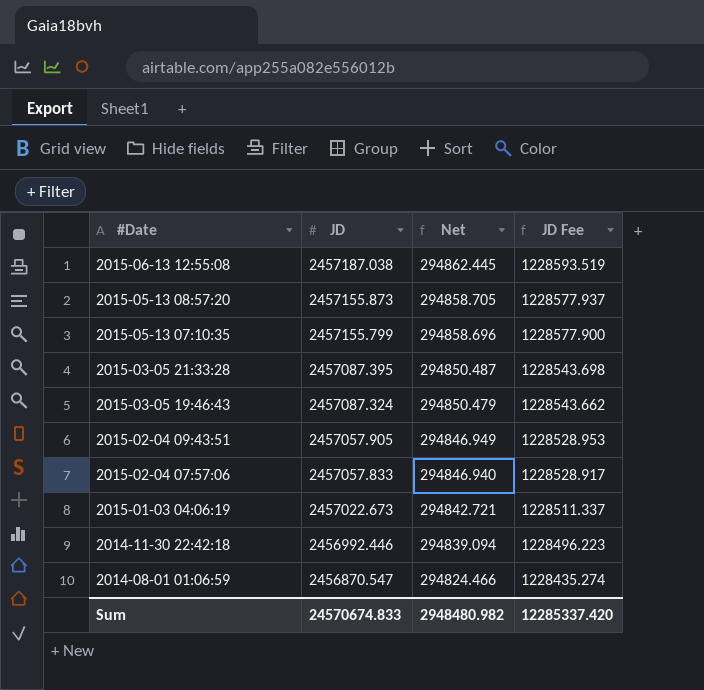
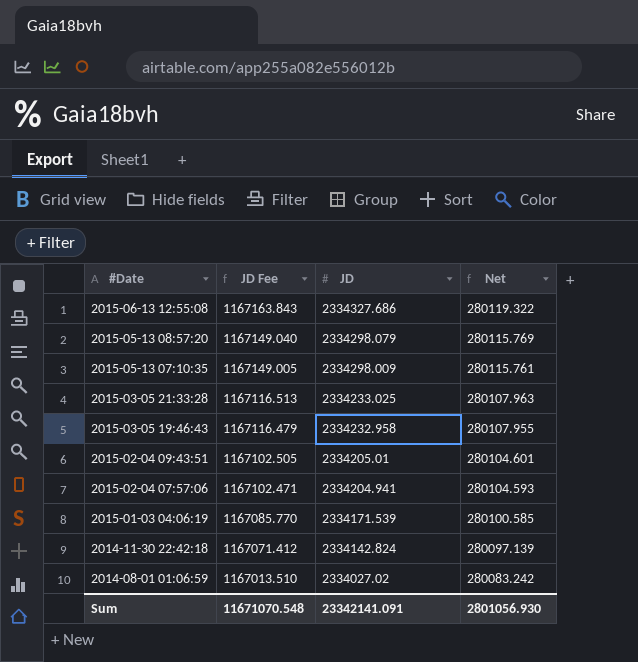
column JD Fee | position: 4 -> 2
2015-06-13 12:55:08 | JD Fee: 1228593.519 -> 1167163.843
2015-06-13 12:55:08 | JD: 2457187.038 -> 2334327.686
2015-06-13 12:55:08 | Net: 294862.445 -> 280119.322
2015-05-13 08:57:20 | JD Fee: 1228577.937 -> 1167149.040
2015-05-13 08:57:20 | JD: 2457155.873 -> 2334298.079
2015-05-13 08:57:20 | Net: 294858.705 -> 280115.769
2015-05-13 07:10:35 | JD Fee: 1228577.900 -> 1167149.005
2015-05-13 07:10:35 | JD: 2457155.799 -> 2334298.009
2015-05-13 07:10:35 | Net: 294858.696 -> 280115.761
2015-03-05 21:33:28 | JD Fee: 1228543.698 -> 1167116.513
2015-03-05 21:33:28 | JD: 2457087.395 -> 2334233.025
2015-03-05 21:33:28 | Net: 294850.487 -> 280107.963
2015-03-05 19:46:43 | JD Fee: 1228543.662 -> 1167116.479
2015-03-05 19:46:43 | JD: 2457087.324 -> 2334232.958
2015-03-05 19:46:43 | Net: 294850.479 -> 280107.955
2015-02-04 09:43:51 | JD Fee: 1228528.953 -> 1167102.505
2015-02-04 09:43:51 | JD: 2457057.905 -> 2334205.01
2015-02-04 09:43:51 | Net: 294846.949 -> 280104.601
2015-02-04 07:57:06 | JD Fee: 1228528.917 -> 1167102.471
2015-02-04 07:57:06 | JD: 2457057.833 -> 2334204.941
2015-02-04 07:57:06 | Net: 294846.940 -> 280104.593
2015-01-03 04:06:19 | JD Fee: 1228511.337 -> 1167085.770
2015-01-03 04:06:19 | JD: 2457022.673 -> 2334171.539
2015-01-03 04:06:19 | Net: 294842.721 -> 280100.585
2014-11-30 22:42:18 | JD Fee: 1228496.223 -> 1167071.412
2014-11-30 22:42:18 | JD: 2456992.446 -> 2334142.824
2014-11-30 22:42:18 | Net: 294839.094 -> 280097.139
2014-08-01 01:06:59 | JD Fee: 1228435.274 -> 1167013.510
2014-08-01 01:06:59 | JD: 2456870.547 -> 2334027.02
2014-08-01 01:06:59 | Net: 294824.466 -> 280083.242
Sum | JD Fee: 12285337.420 -> 11671070.548
Sum | JD: 24570674.833 -> 23342141.091
Sum | Net: 2948480.982 -> 2801056.930

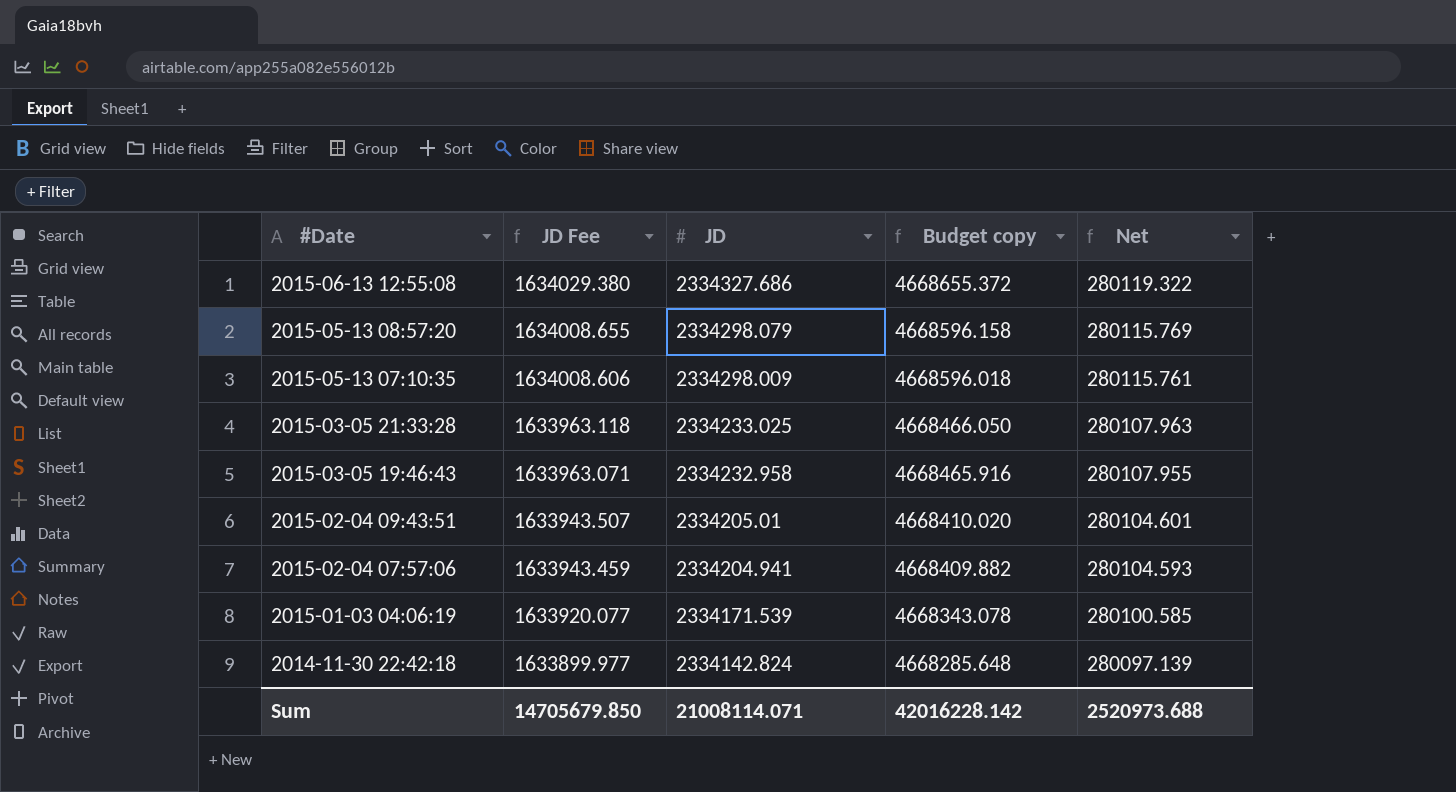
column JD Fee | formula: [JD] * 0.5 -> [JD] * 0.7
column Budget copy | formula: none -> [JD] * 2
row 2014-08-01 01:06:59: 1167013.510 | 2334027.02 | 280083.242 -> none
Sum | JD Fee: 11671070.548 -> 14705679.850
Sum | JD: 23342141.091 -> 21008114.071
Sum | Net: 2801056.930 -> 2520973.688

